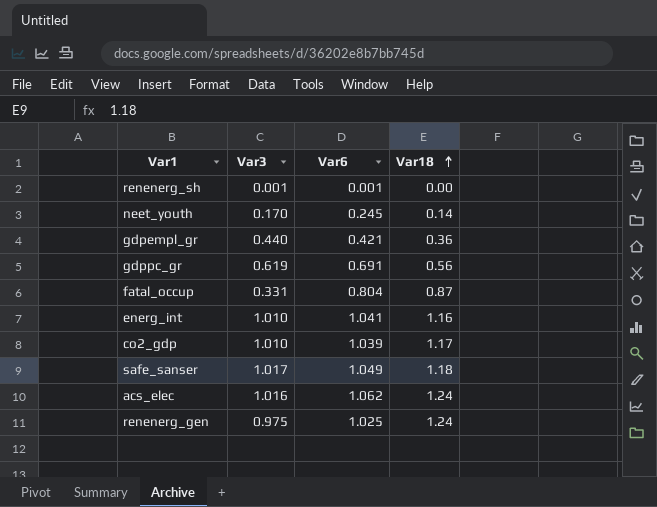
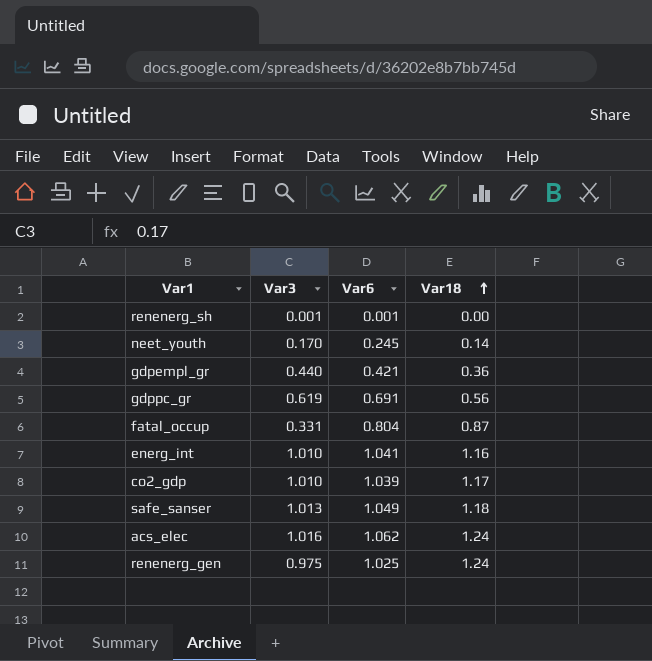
safe_sanser | Var3: 1.017 -> 1.013

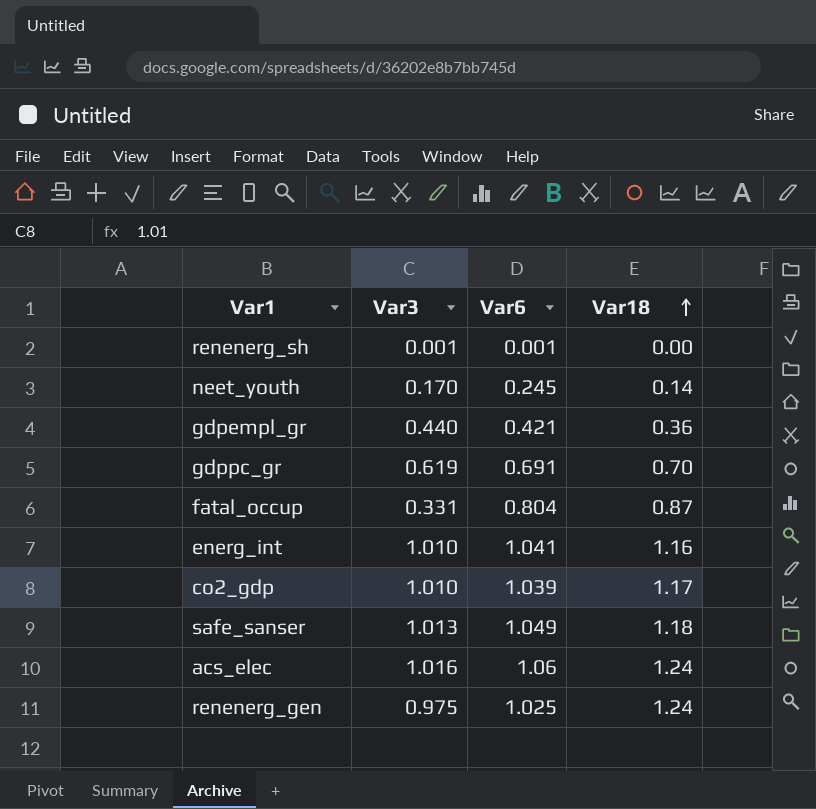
gdppc_gr | Var18: 0.56 -> 0.70
acs_elec | Var6: 1.062 -> 1.06

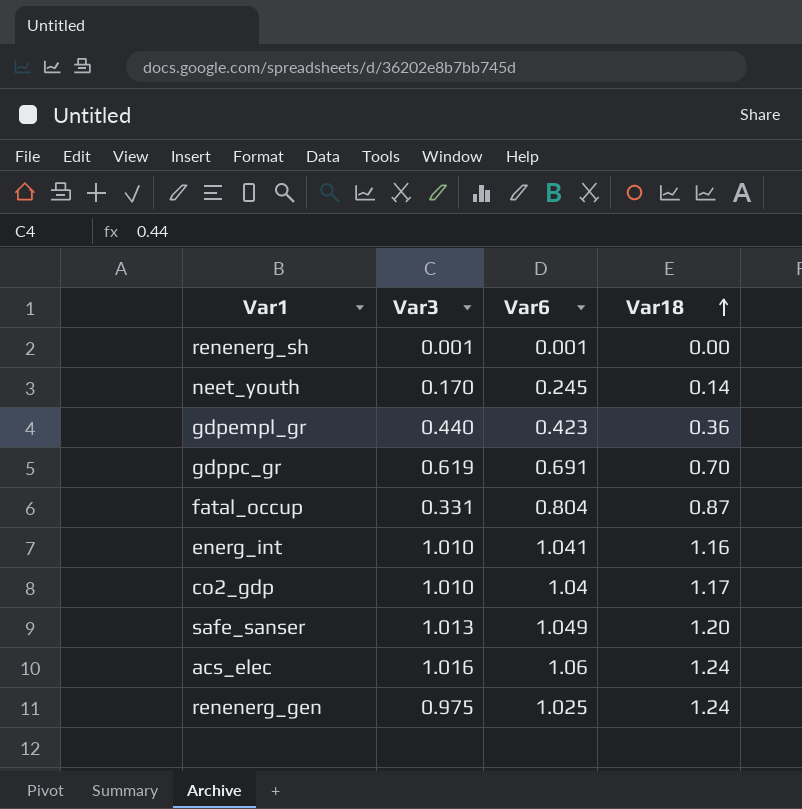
gdpempl_gr | Var6: 0.421 -> 0.423
co2_gdp | Var6: 1.039 -> 1.04
safe_sanser | Var18: 1.18 -> 1.20

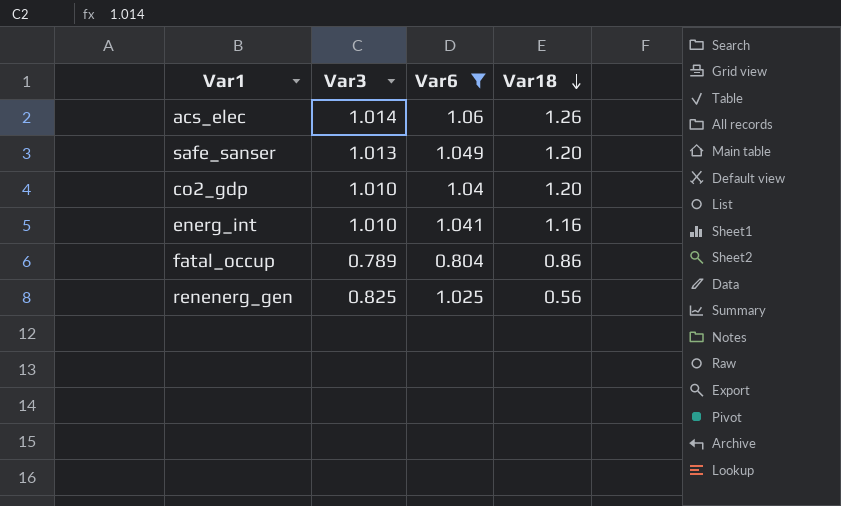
filter: none -> Var6 >= 0.804
row order: Var18 ascending -> Var18 descending
acs_elec | Var3: 1.016 -> 1.014
acs_elec | Var18: 1.24 -> 1.26
co2_gdp | Var18: 1.17 -> 1.20
fatal_occup | Var3: 0.331 -> 0.789
fatal_occup | Var18: 0.87 -> 0.86
renenerg_gen | Var3: 0.975 -> 0.825
renenerg_gen | Var18: 1.24 -> 0.56

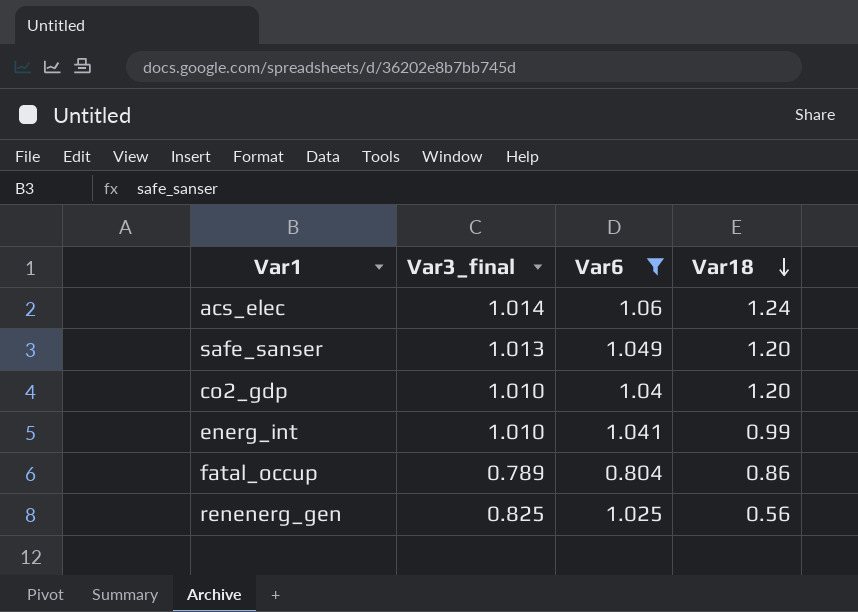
column name: Var3 -> Var3_final
acs_elec | Var18: 1.26 -> 1.24
energ_int | Var18: 1.16 -> 0.99

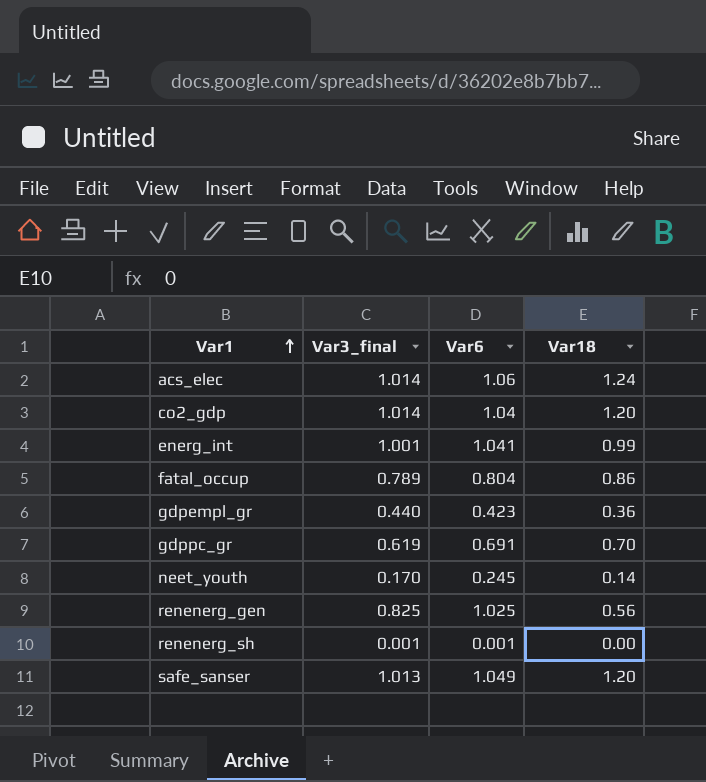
filter: Var6 >= 0.804 -> none
row order: Var18 descending -> Var1 ascending
co2_gdp | Var3_final: 1.010 -> 1.014
energ_int | Var3_final: 1.010 -> 1.001

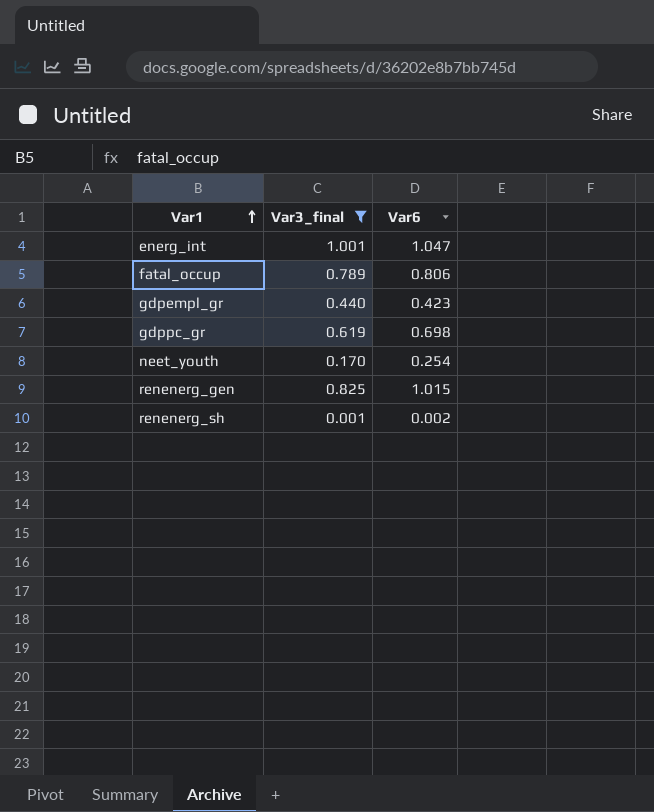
filter: none -> Var3_final <= 1.001
column Var18 | position: 4 -> none
energ_int | Var6: 1.041 -> 1.047
fatal_occup | Var6: 0.804 -> 0.806
gdppc_gr | Var6: 0.691 -> 0.698
neet_youth | Var6: 0.245 -> 0.254
renenerg_gen | Var6: 1.025 -> 1.015
renenerg_sh | Var6: 0.001 -> 0.002

